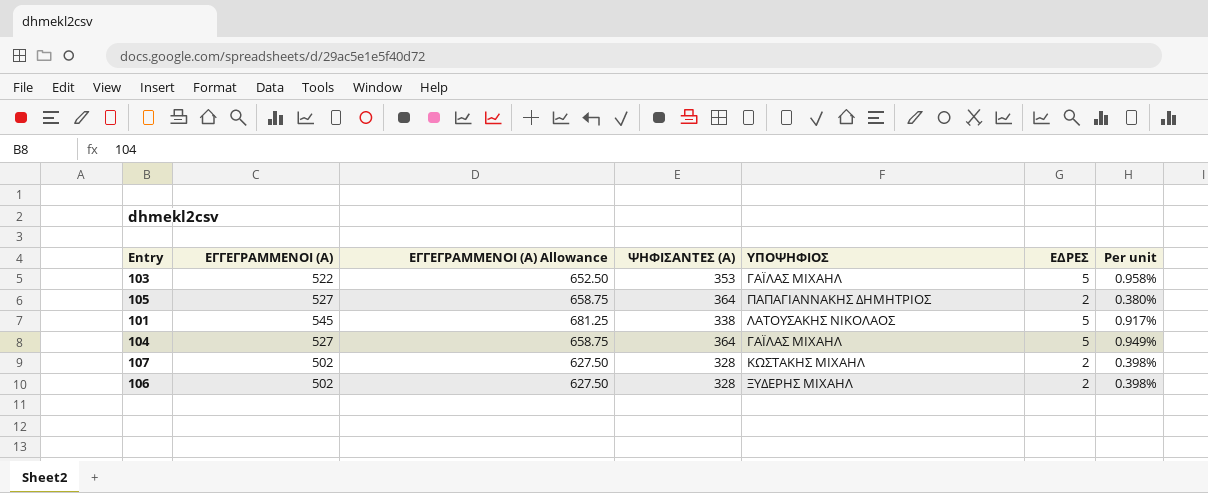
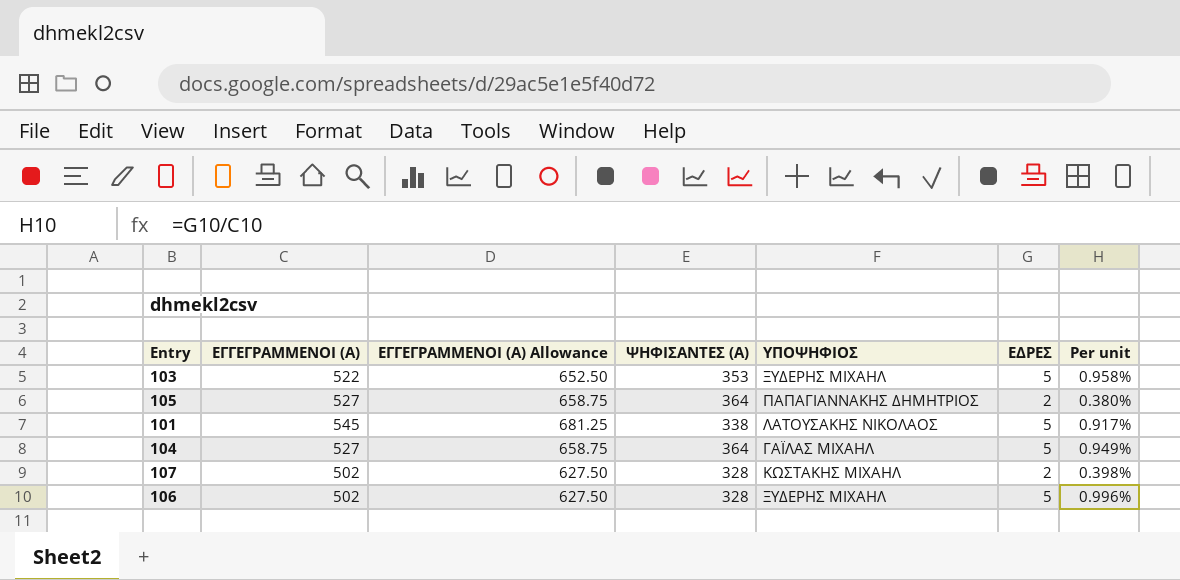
103 | ΥΠΟΨΗΦΙΟΣ: ΓΑΪΛΑΣ ΜΙΧΑΗΛ -> ΞΥΔΕΡΗΣ ΜΙΧΑΗΛ
106 | ΕΔΡΕΣ: 2 -> 5
106 | Per unit: 0.398% -> 0.996%

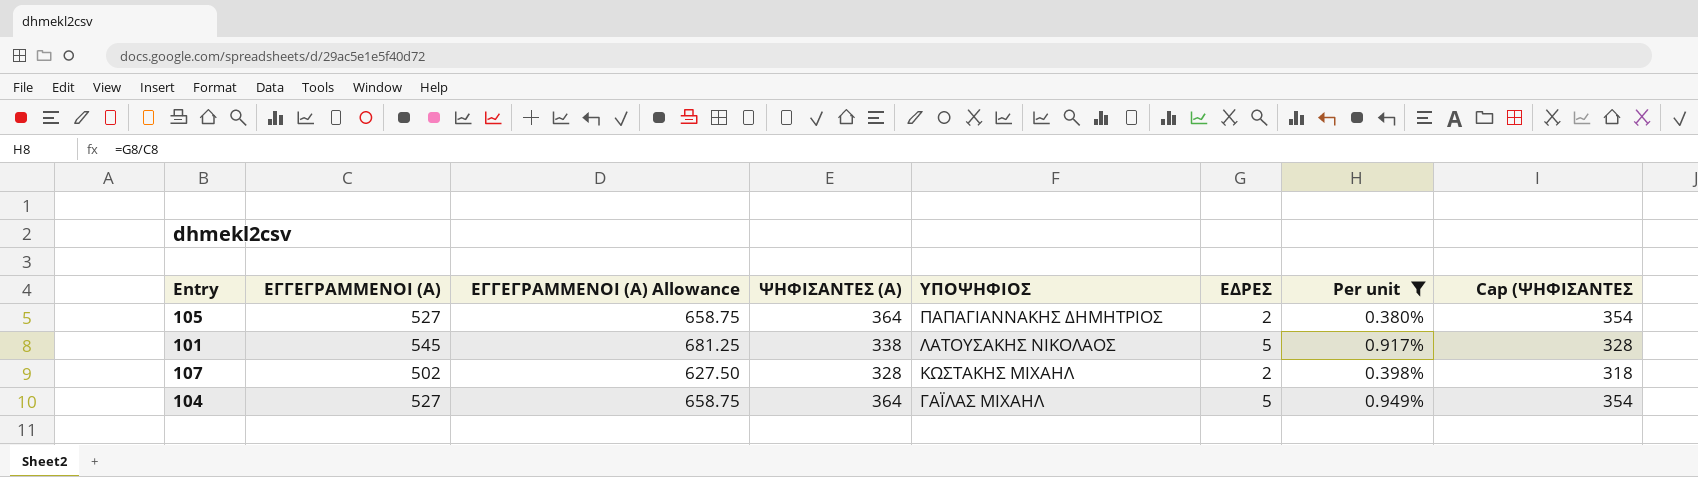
filter: none -> Per unit <= 0.949%
row order: none -> ΥΠΟΨΗΦΙΟΣ descending
column Cap (ΨΗΦΙΣΑΝΤΕΣ | formula: none -> [ΨΗΦΙΣΑΝΤΕΣ (Α)] - 10

